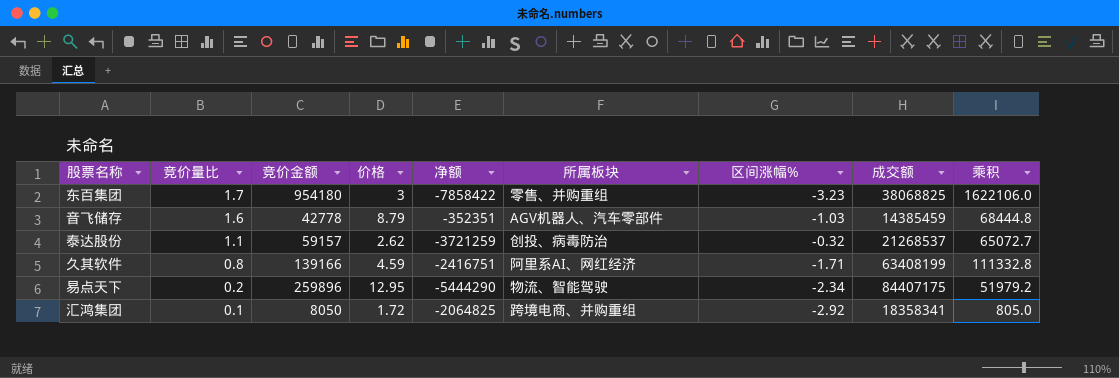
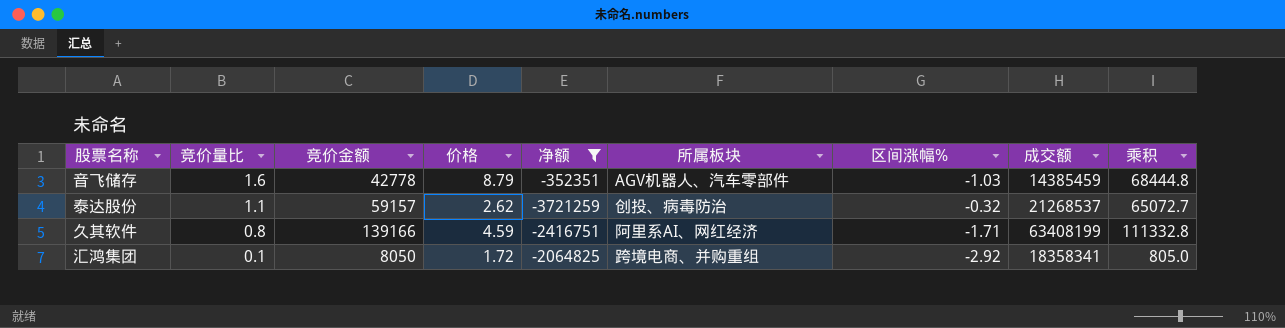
filter: none -> 净额 >= -3721259

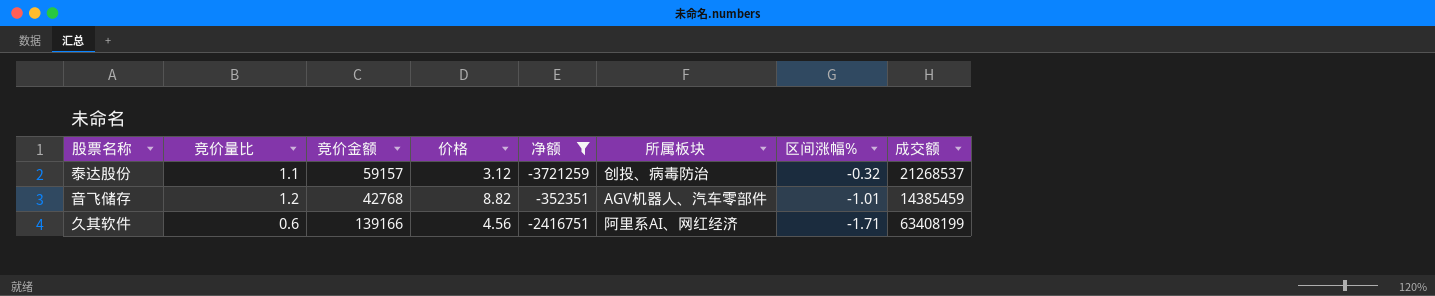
row order: 竞价量比 descending -> 区间涨幅% descending
column 乘积 | formula: [竞价量比] * [竞价金额] -> none
row 汇鸿集团: 0.1 | 8050 | 1.72 | -2064825 | 跨境电商、并购重组 | -2.92 | 18358341 | 805.0 -> none
泰达股份 | 价格: 2.62 -> 3.12
音飞储存 | 竞价量比: 1.6 -> 1.2
音飞储存 | 竞价金额: 42778 -> 42768
音飞储存 | 价格: 8.79 -> 8.82
音飞储存 | 区间涨幅%: -1.03 -> -1.01
久其软件 | 竞价量比: 0.8 -> 0.6
久其软件 | 价格: 4.59 -> 4.56

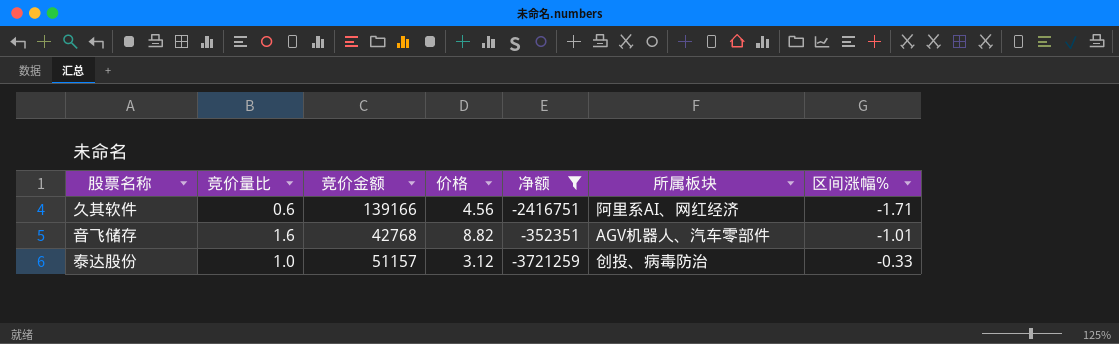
row order: 区间涨幅% descending -> 区间涨幅% ascending
column 成交额 | position: 8 -> none
音飞储存 | 竞价量比: 1.2 -> 1.6
泰达股份 | 竞价量比: 1.1 -> 1.0
泰达股份 | 竞价金额: 59157 -> 51157
泰达股份 | 区间涨幅%: -0.32 -> -0.33

